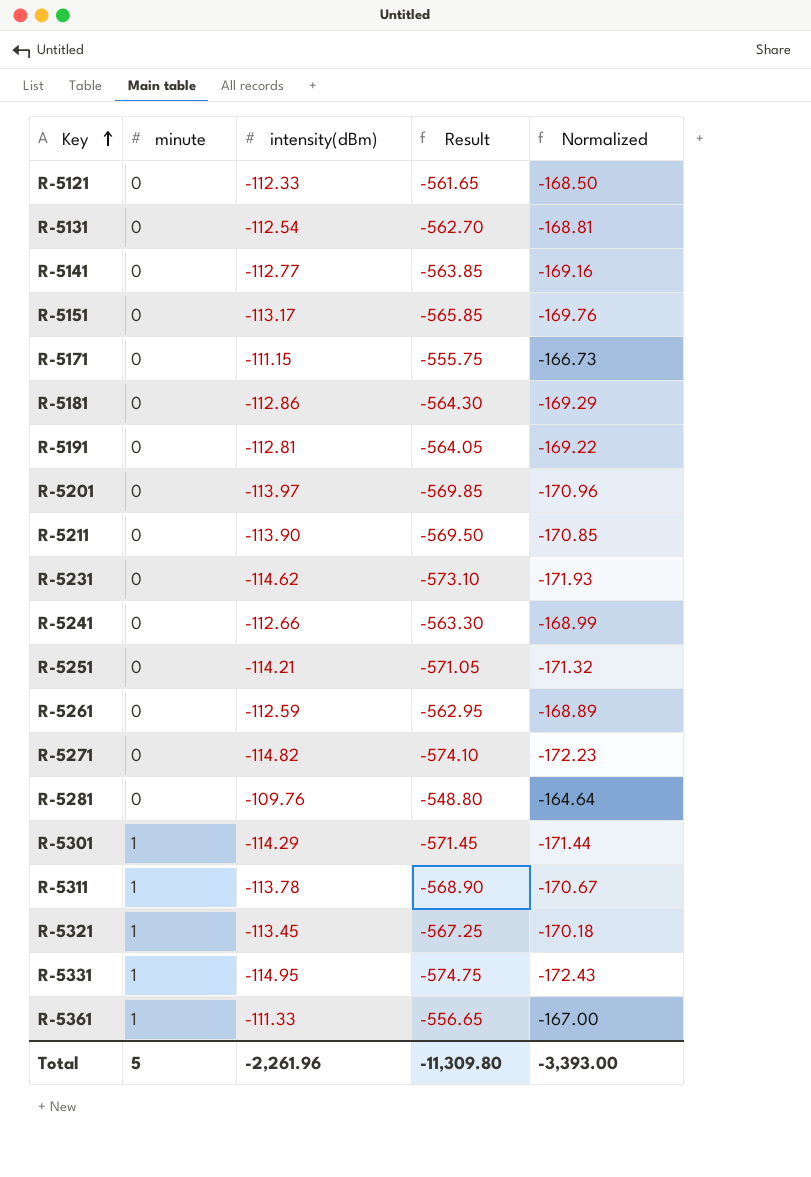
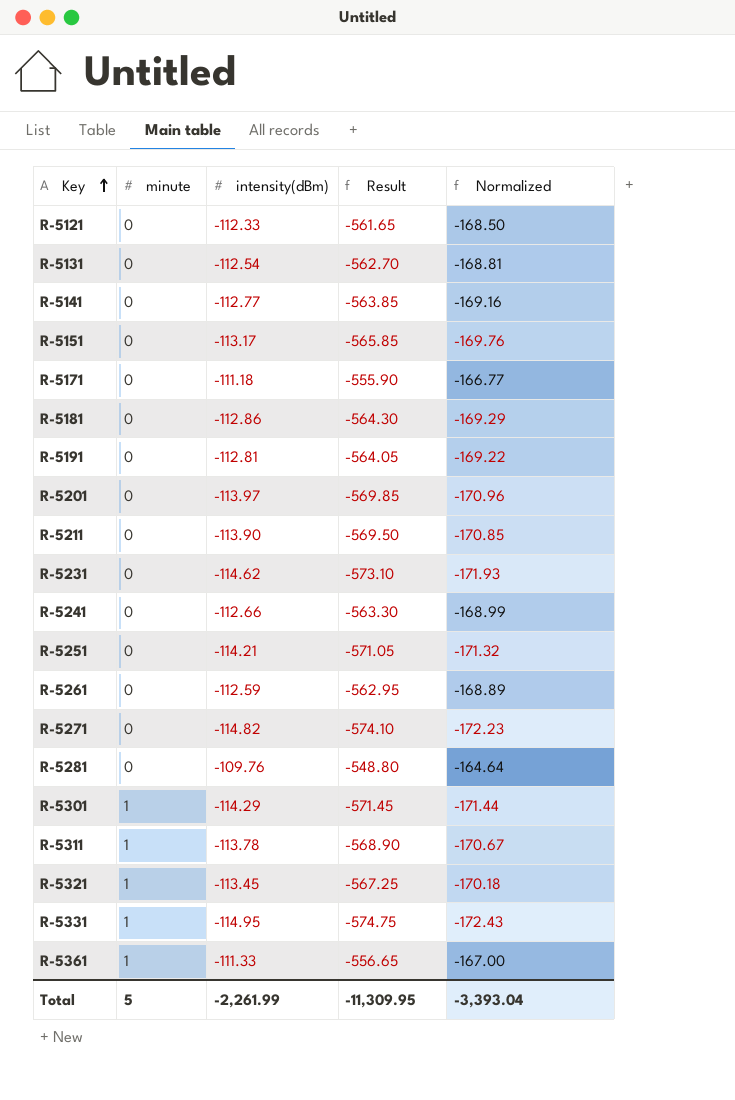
R-5171 | intensity(dBm): -111.15 -> -111.18
R-5171 | Result: -555.75 -> -555.90
R-5171 | Normalized: -166.73 -> -166.77
Total | intensity(dBm): -2,261.96 -> -2,261.99
Total | Result: -11,309.80 -> -11,309.95
Total | Normalized: -3,393.00 -> -3,393.04

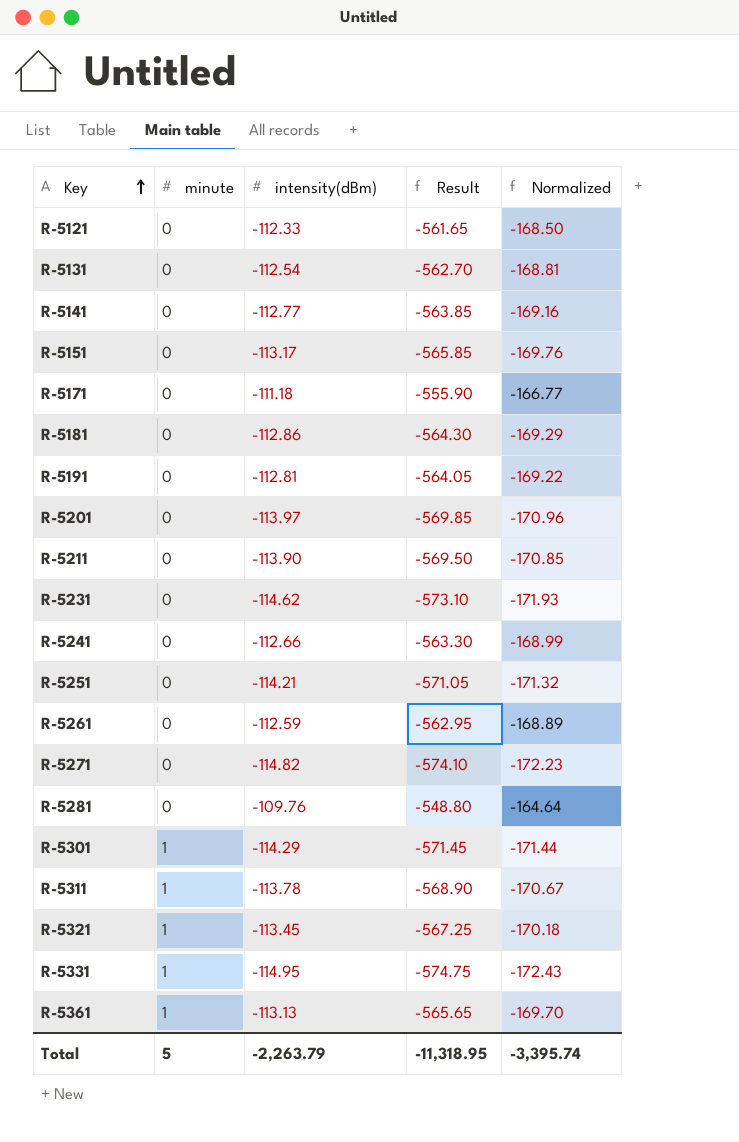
R-5361 | intensity(dBm): -111.33 -> -113.13
R-5361 | Result: -556.65 -> -565.65
R-5361 | Normalized: -167.00 -> -169.70
Total | intensity(dBm): -2,261.99 -> -2,263.79
Total | Result: -11,309.95 -> -11,318.95
Total | Normalized: -3,393.04 -> -3,395.74

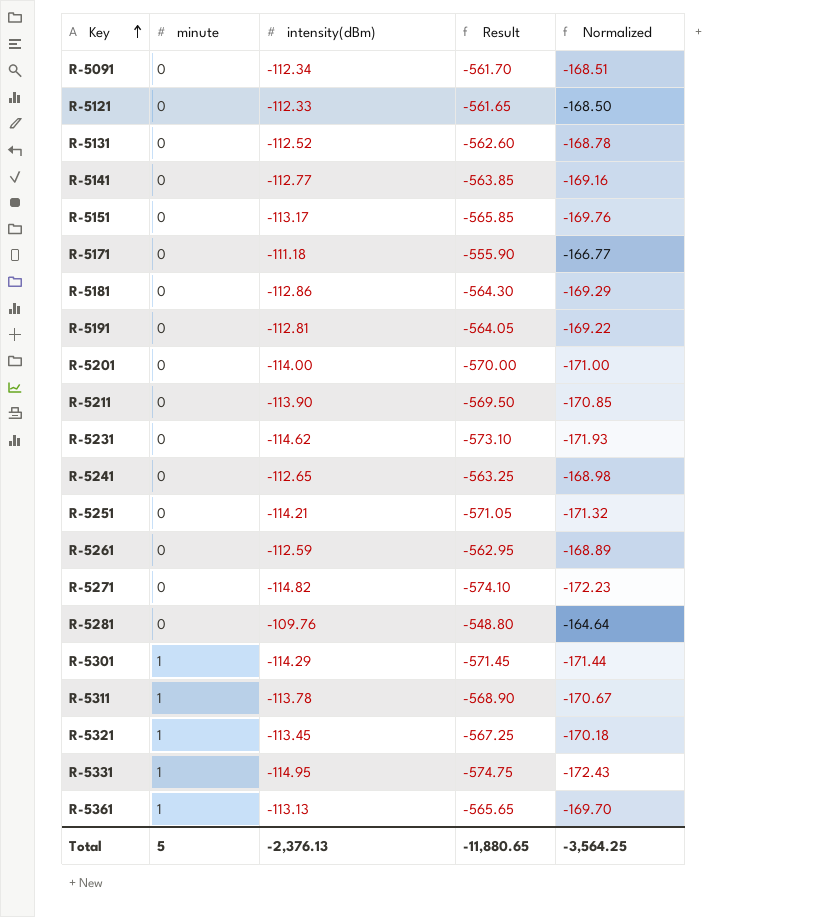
row R-5091: none -> 0 | -112.34 | -561.70 | -168.51
R-5131 | intensity(dBm): -112.54 -> -112.52
R-5131 | Result: -562.70 -> -562.60
R-5131 | Normalized: -168.81 -> -168.78
R-5201 | intensity(dBm): -113.97 -> -114.00
R-5201 | Result: -569.85 -> -570.00
R-5201 | Normalized: -170.96 -> -171.00
R-5241 | intensity(dBm): -112.66 -> -112.65
R-5241 | Result: -563.30 -> -563.25
R-5241 | Normalized: -168.99 -> -168.98
Total | intensity(dBm): -2,263.79 -> -2,376.13
Total | Result: -11,318.95 -> -11,880.65
Total | Normalized: -3,395.74 -> -3,564.25

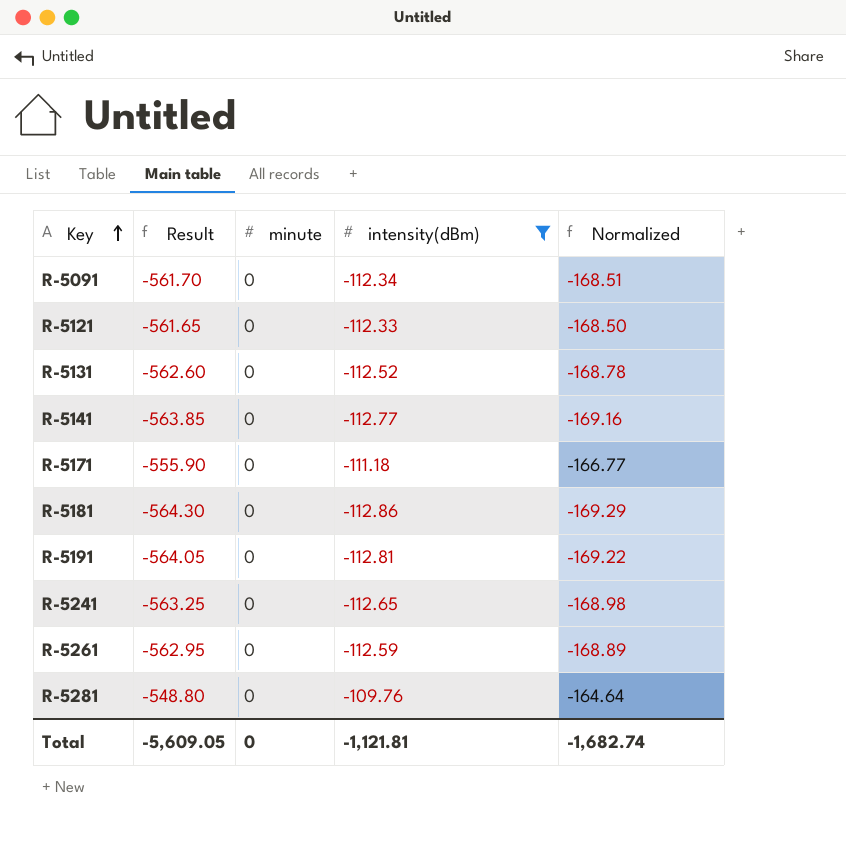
filter: none -> intensity(dBm) >= -112.86
column Result | position: 4 -> 2
Total | Result: -11,880.65 -> -5,609.05
Total | minute: 5 -> 0
Total | intensity(dBm): -2,376.13 -> -1,121.81
Total | Normalized: -3,564.25 -> -1,682.74

